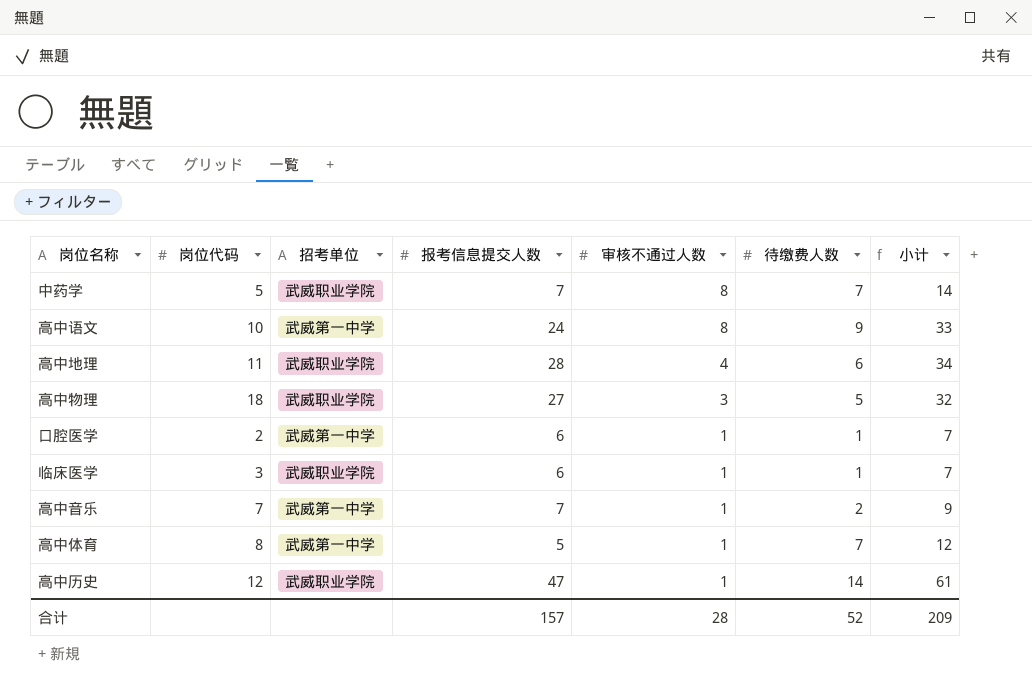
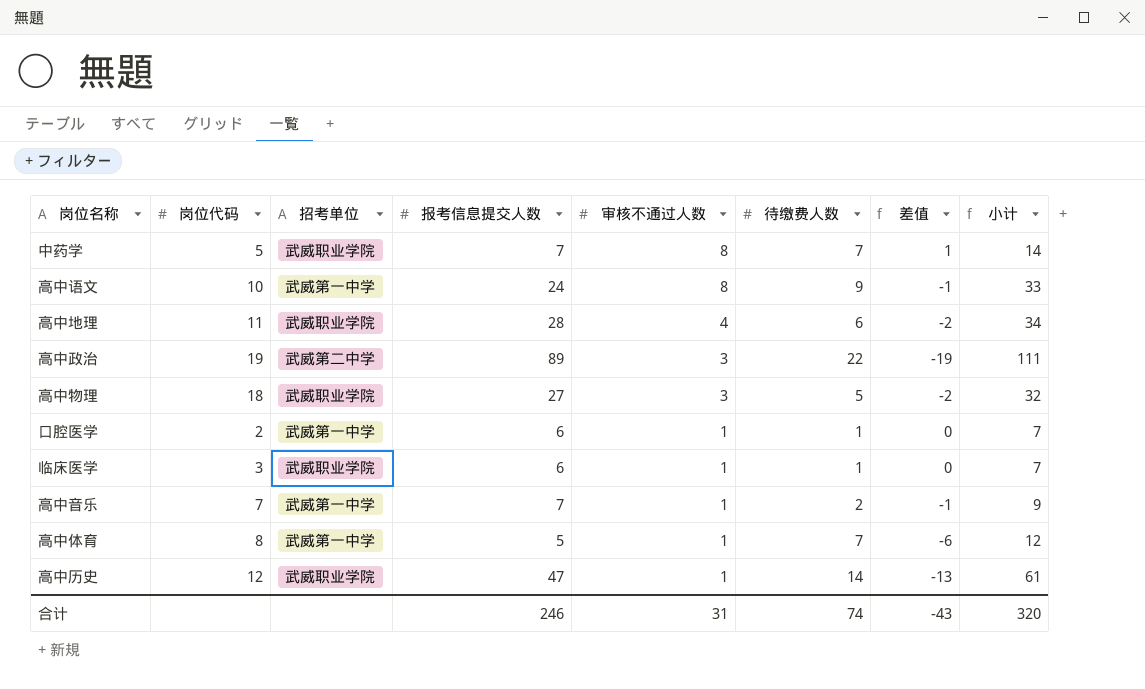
column 差值 | formula: none -> [审核不通过人数] - [待缴费人数]
row 高中政治: none -> 19 | 武威第二中学 | 89 | 3 | 22 | -19 | 111
合计 | 报考信息提交人数: 157 -> 246
合计 | 审核不通过人数: 28 -> 31
合计 | 待缴费人数: 52 -> 74
合计 | 小计: 209 -> 320

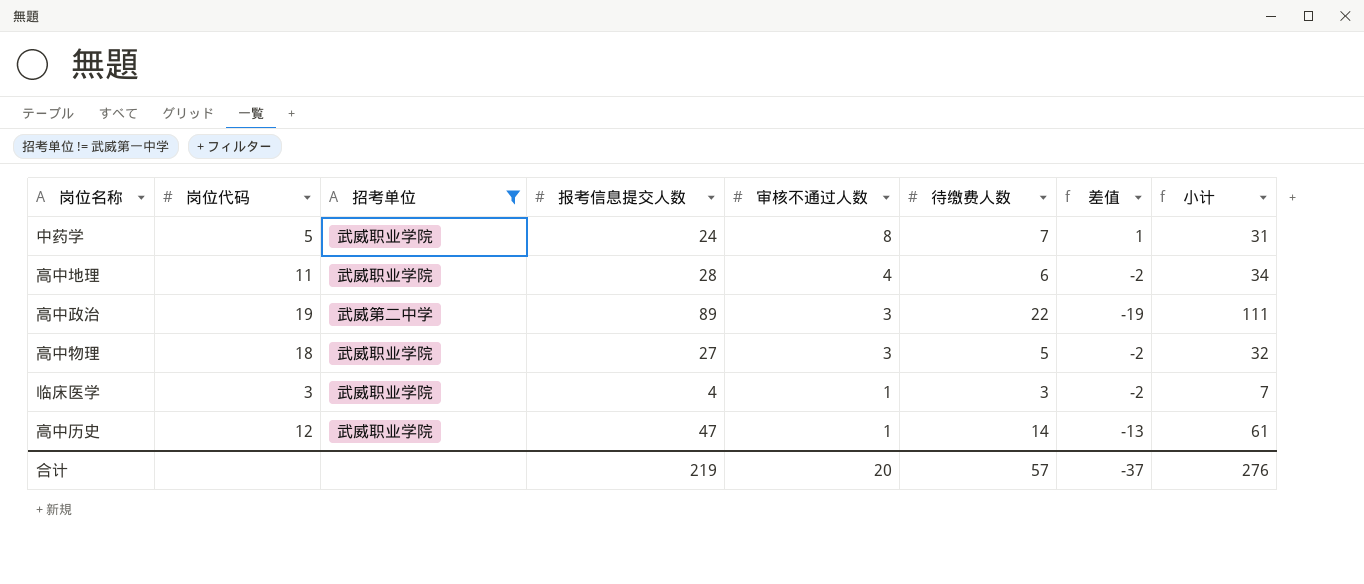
filter: none -> 招考单位 != 武威第一中学
中药学 | 报考信息提交人数: 7 -> 24
中药学 | 小计: 14 -> 31
临床医学 | 报考信息提交人数: 6 -> 4
临床医学 | 待缴费人数: 1 -> 3
临床医学 | 差值: 0 -> -2
合计 | 报考信息提交人数: 246 -> 219
合计 | 审核不通过人数: 31 -> 20
合计 | 待缴费人数: 74 -> 57
合计 | 差值: -43 -> -37
合计 | 小计: 320 -> 276

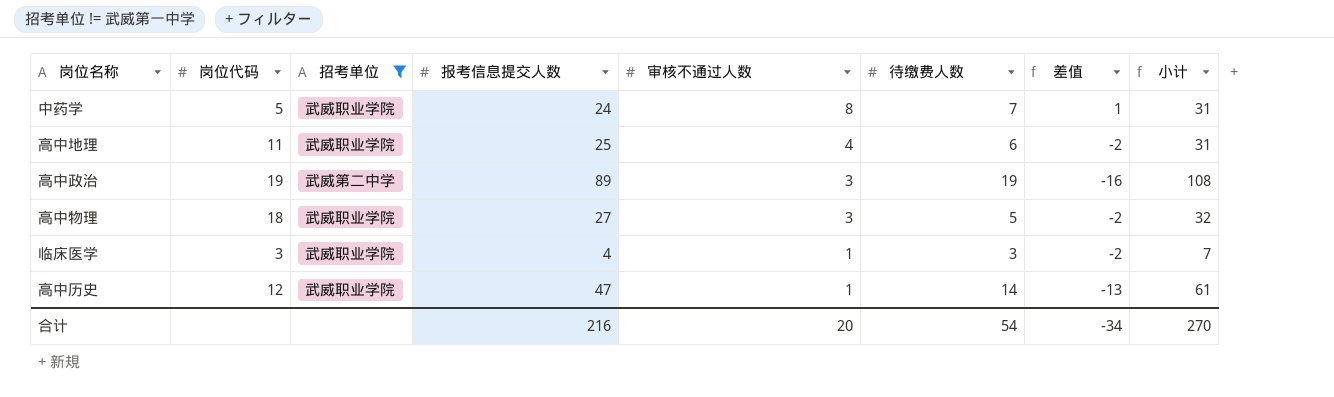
高中地理 | 报考信息提交人数: 28 -> 25
高中地理 | 小计: 34 -> 31
高中政治 | 待缴费人数: 22 -> 19
高中政治 | 差值: -19 -> -16
高中政治 | 小计: 111 -> 108
合计 | 报考信息提交人数: 219 -> 216
合计 | 待缴费人数: 57 -> 54
合计 | 差值: -37 -> -34
合计 | 小计: 276 -> 270

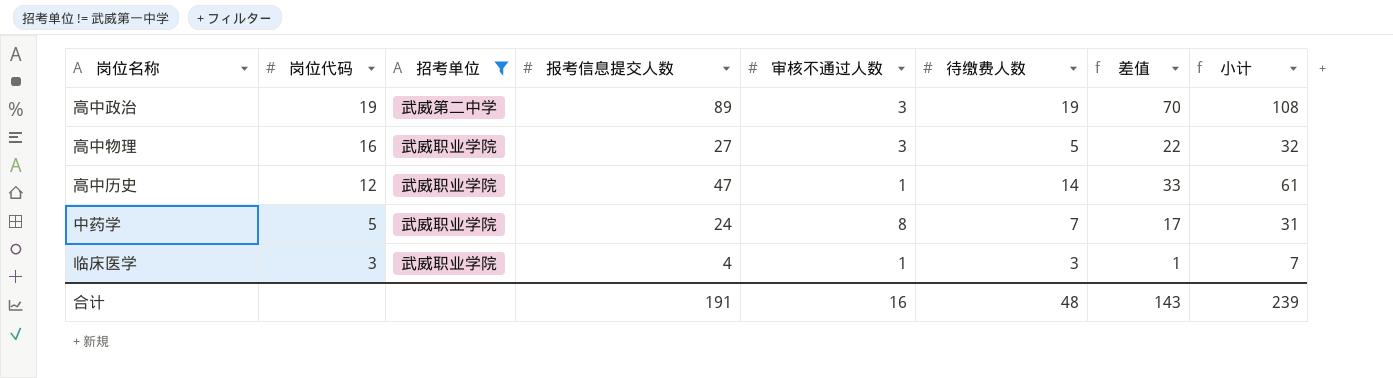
row order: 审核不通过人数 descending -> 岗位代码 descending
column 差值 | formula: [审核不通过人数] - [待缴费人数] -> [报考信息提交人数] - [待缴费人数]
row 高中地理: 11 | 武威职业学院 | 25 | 4 | 6 | -2 | 31 -> none
高中物理 | 岗位代码: 18 -> 16
合计 | 报考信息提交人数: 216 -> 191
合计 | 审核不通过人数: 20 -> 16
合计 | 待缴费人数: 54 -> 48
合计 | 差值: -34 -> 143
合计 | 小计: 270 -> 239

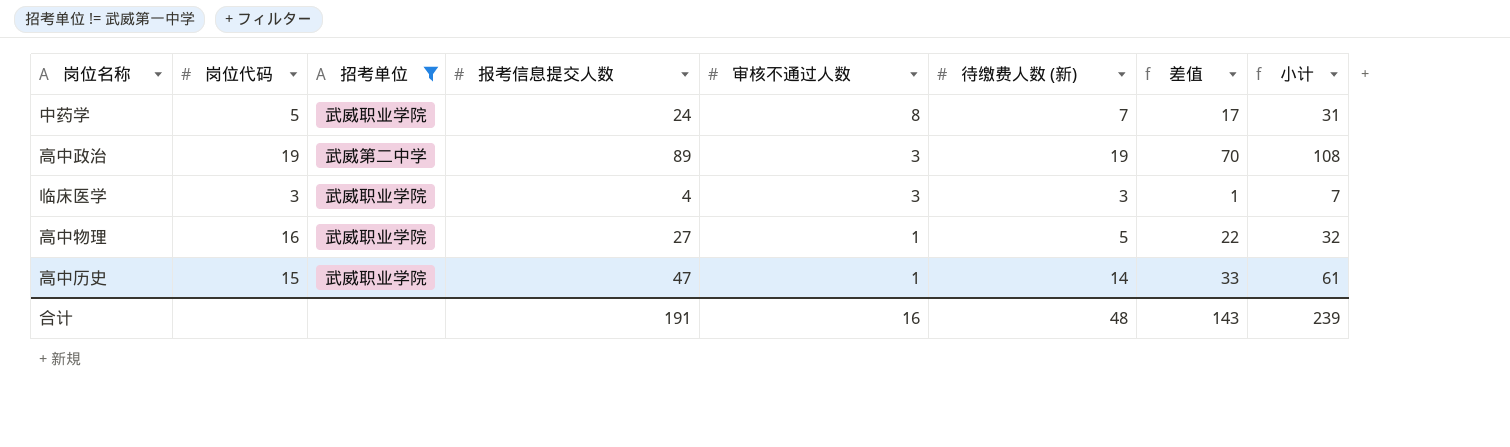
row order: 岗位代码 descending -> 审核不通过人数 descending
column name: 待缴费人数 -> 待缴费人数 (新)
临床医学 | 审核不通过人数: 1 -> 3
高中物理 | 审核不通过人数: 3 -> 1
高中历史 | 岗位代码: 12 -> 15

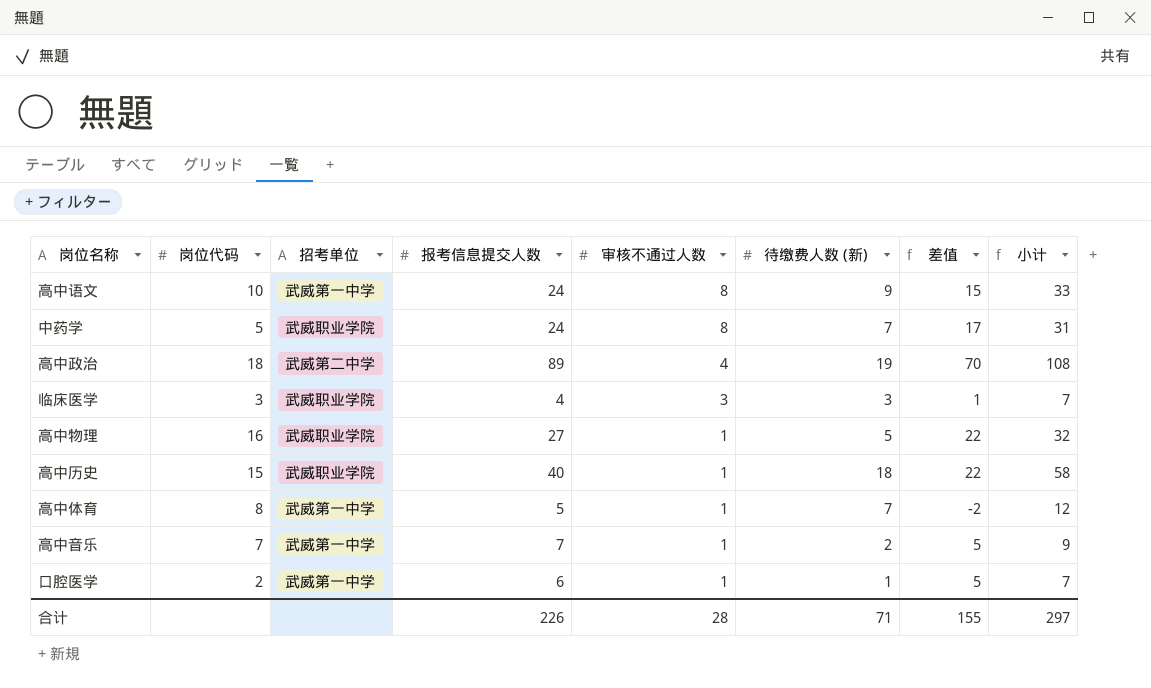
filter: 招考单位 != 武威第一中学 -> none
高中政治 | 岗位代码: 19 -> 18
高中政治 | 审核不通过人数: 3 -> 4
高中历史 | 报考信息提交人数: 47 -> 40
高中历史 | 待缴费人数 (新): 14 -> 18
高中历史 | 差值: 33 -> 22
高中历史 | 小计: 61 -> 58
合计 | 报考信息提交人数: 191 -> 226
合计 | 审核不通过人数: 16 -> 28
合计 | 待缴费人数 (新): 48 -> 71
合计 | 差值: 143 -> 155
合计 | 小计: 239 -> 297

